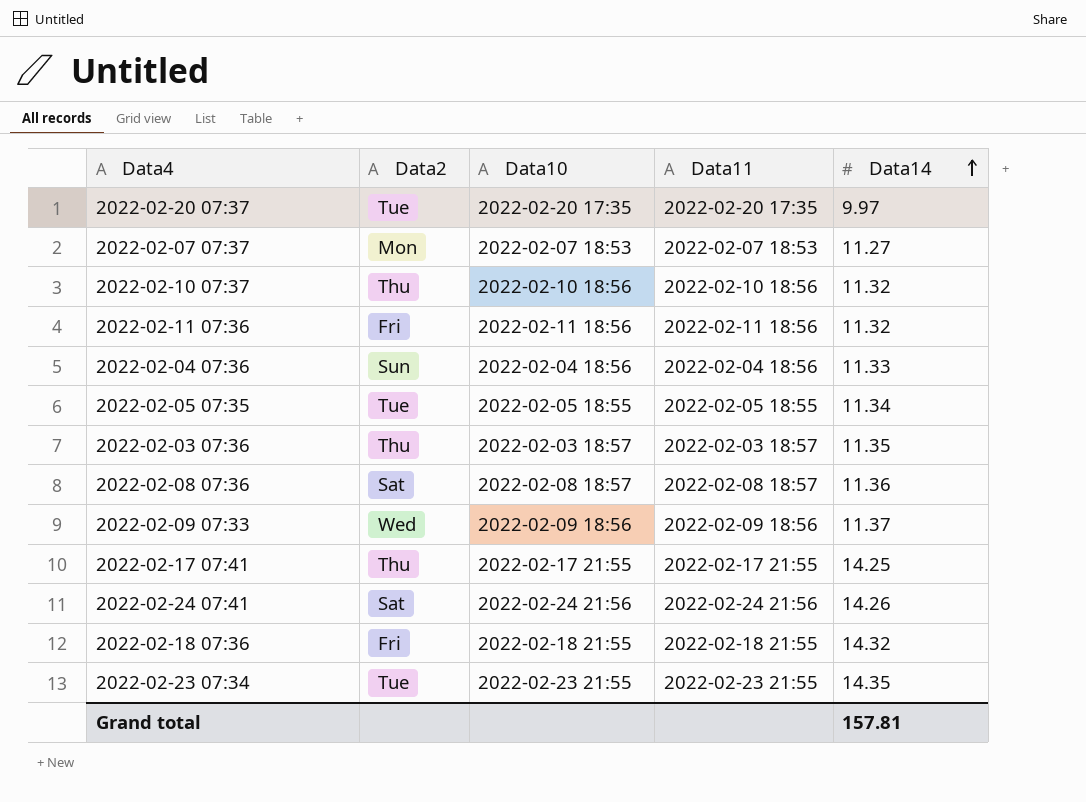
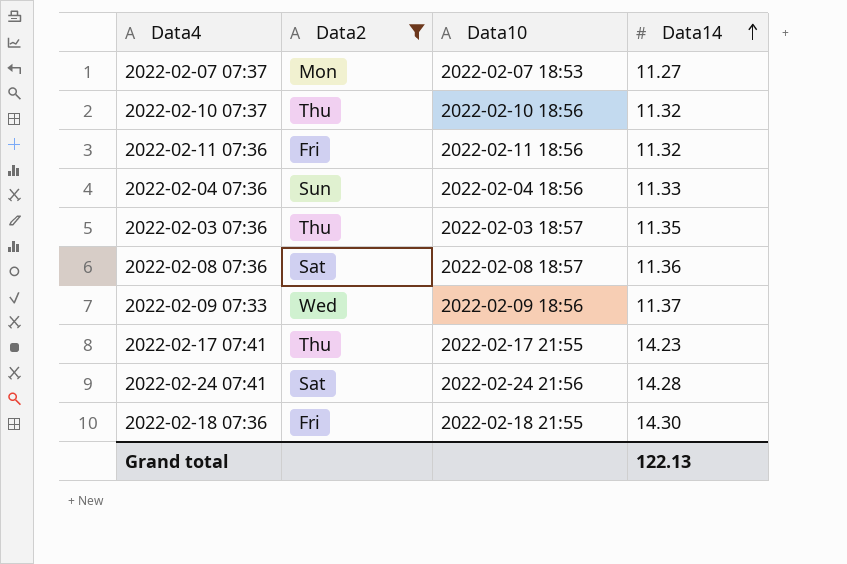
filter: none -> Data2 != Tue
column Data11 | position: 4 -> none
2022-02-17 07:41 | Data14: 14.25 -> 14.23
2022-02-24 07:41 | Data14: 14.26 -> 14.28
2022-02-18 07:36 | Data14: 14.32 -> 14.30
Grand total | Data14: 157.81 -> 122.13

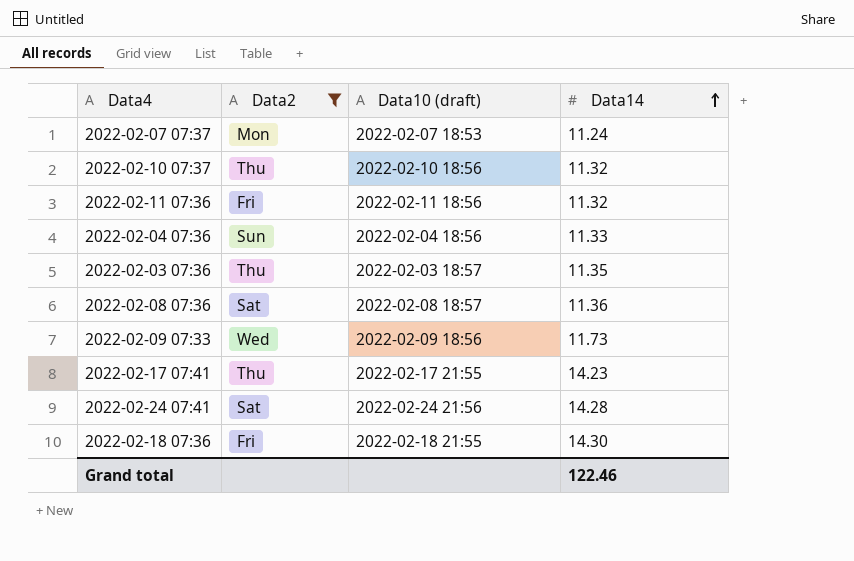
column name: Data10 -> Data10 (draft)
2022-02-07 07:37 | Data14: 11.27 -> 11.24
2022-02-09 07:33 | Data14: 11.37 -> 11.73
Grand total | Data14: 122.13 -> 122.46

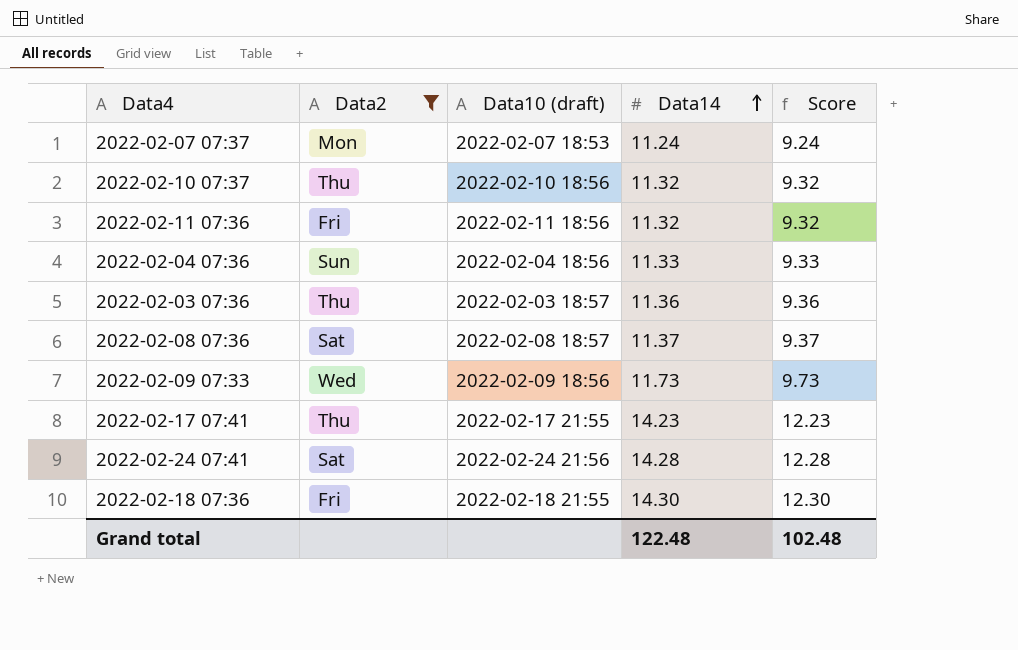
column Score | formula: none -> [Data14] - 2
2022-02-03 07:36 | Data14: 11.35 -> 11.36
2022-02-08 07:36 | Data14: 11.36 -> 11.37
Grand total | Data14: 122.46 -> 122.48

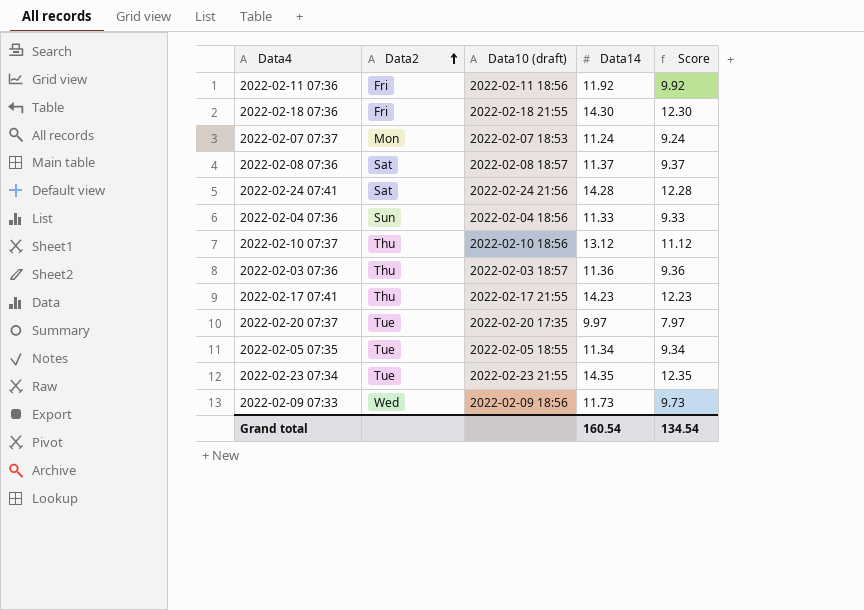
filter: Data2 != Tue -> none
row order: Data14 ascending -> Data2 ascending
2022-02-11 07:36 | Data14: 11.32 -> 11.92
2022-02-11 07:36 | Score: 9.32 -> 9.92
2022-02-10 07:37 | Data14: 11.32 -> 13.12
2022-02-10 07:37 | Score: 9.32 -> 11.12
Grand total | Data14: 122.48 -> 160.54
Grand total | Score: 102.48 -> 134.54

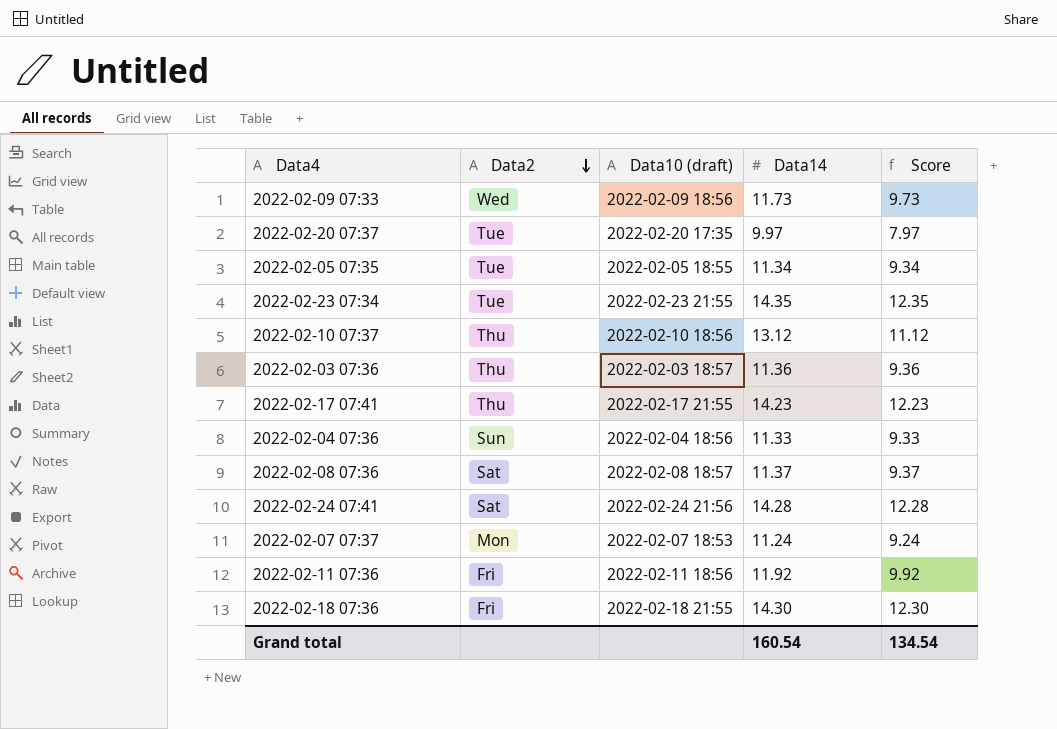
row order: Data2 ascending -> Data2 descending

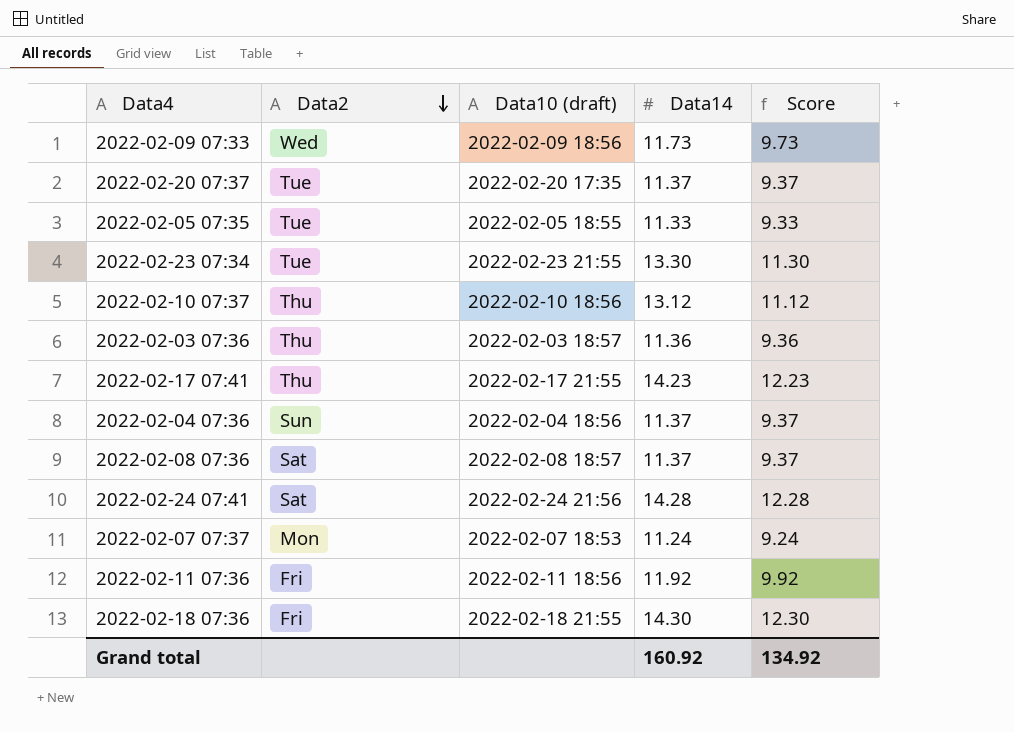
2022-02-20 07:37 | Data14: 9.97 -> 11.37
2022-02-20 07:37 | Score: 7.97 -> 9.37
2022-02-05 07:35 | Data14: 11.34 -> 11.33
2022-02-05 07:35 | Score: 9.34 -> 9.33
2022-02-23 07:34 | Data14: 14.35 -> 13.30
2022-02-23 07:34 | Score: 12.35 -> 11.30
2022-02-04 07:36 | Data14: 11.33 -> 11.37
2022-02-04 07:36 | Score: 9.33 -> 9.37
Grand total | Data14: 160.54 -> 160.92
Grand total | Score: 134.54 -> 134.92

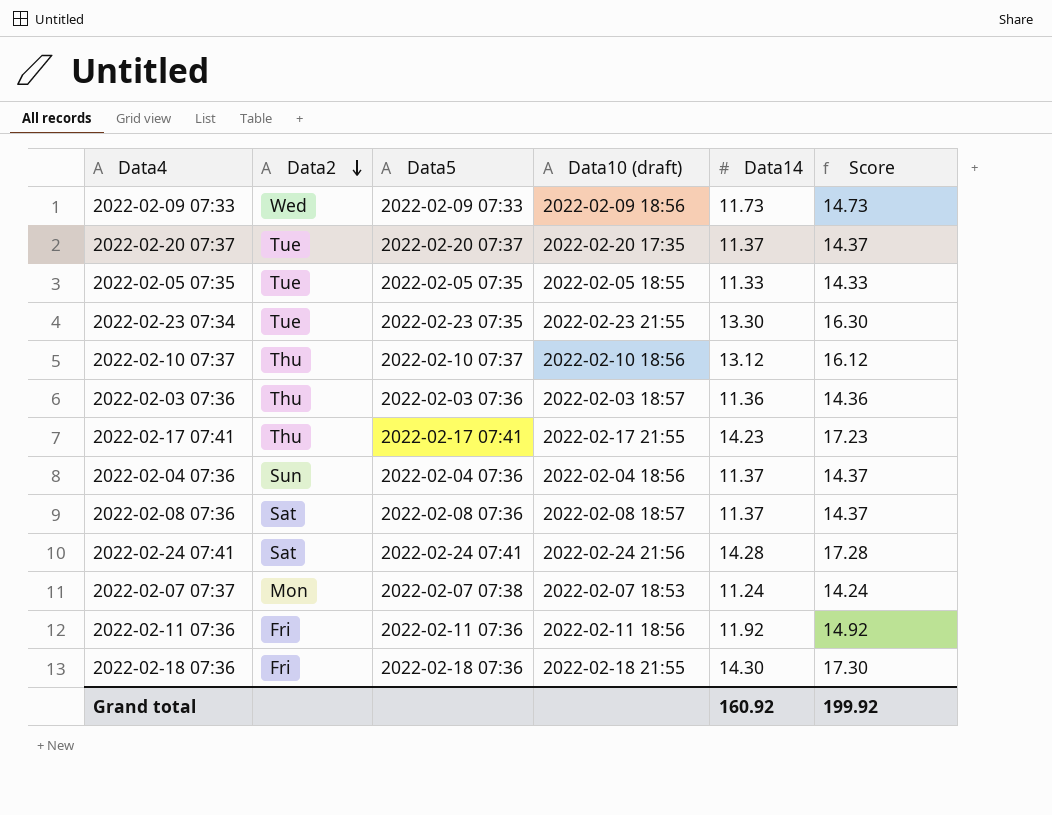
column Data5 | position: none -> 3
column Score | formula: [Data14] - 2 -> [Data14] + 3
Grand total | Score: 134.92 -> 199.92

